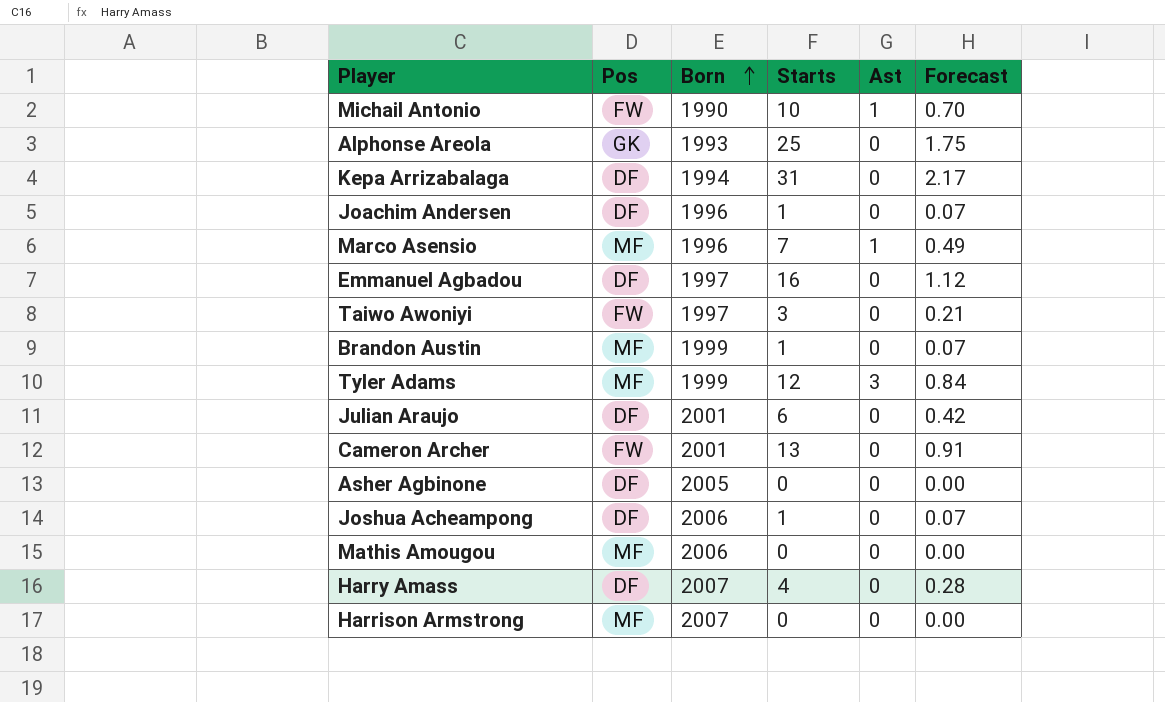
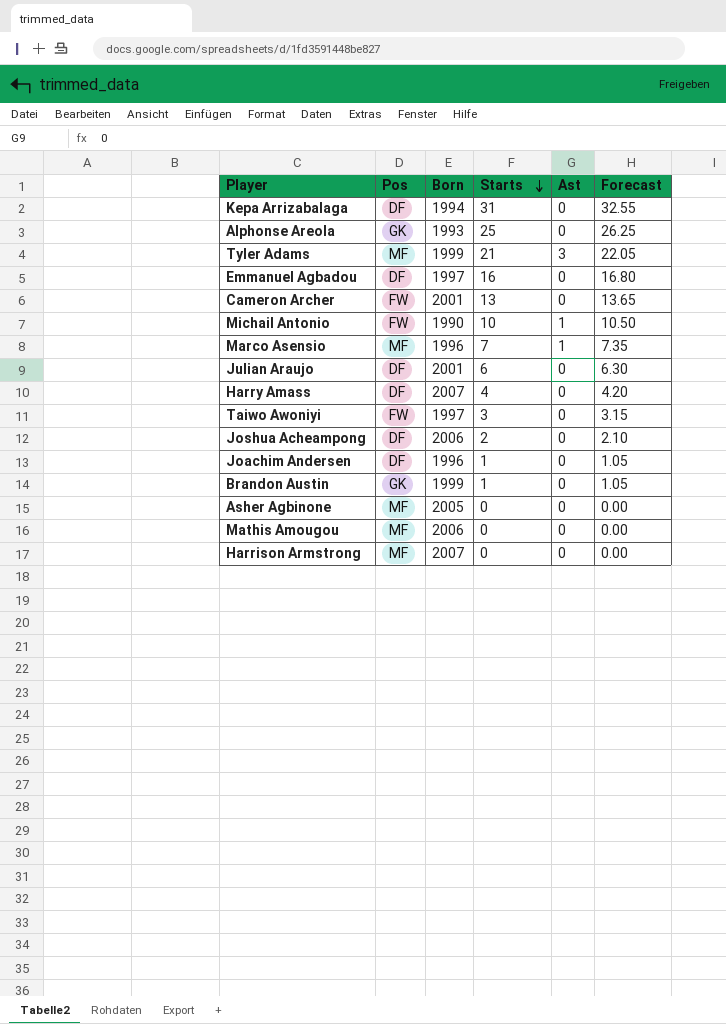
row order: Born ascending -> Starts descending
column Forecast | formula: [Starts] * 0.07 -> [Starts] * 1.05
Tyler Adams | Starts: 12 -> 21
Joshua Acheampong | Starts: 1 -> 2
Brandon Austin | Pos: MF -> GK
Asher Agbinone | Pos: DF -> MF

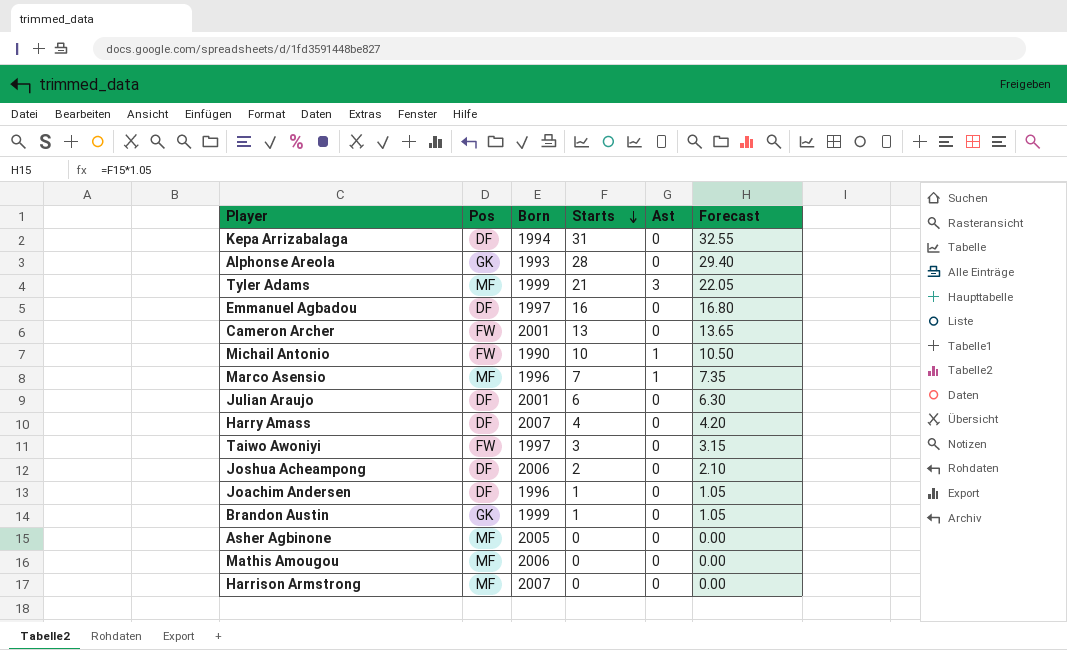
Alphonse Areola | Starts: 25 -> 28
Alphonse Areola | Forecast: 26.25 -> 29.40

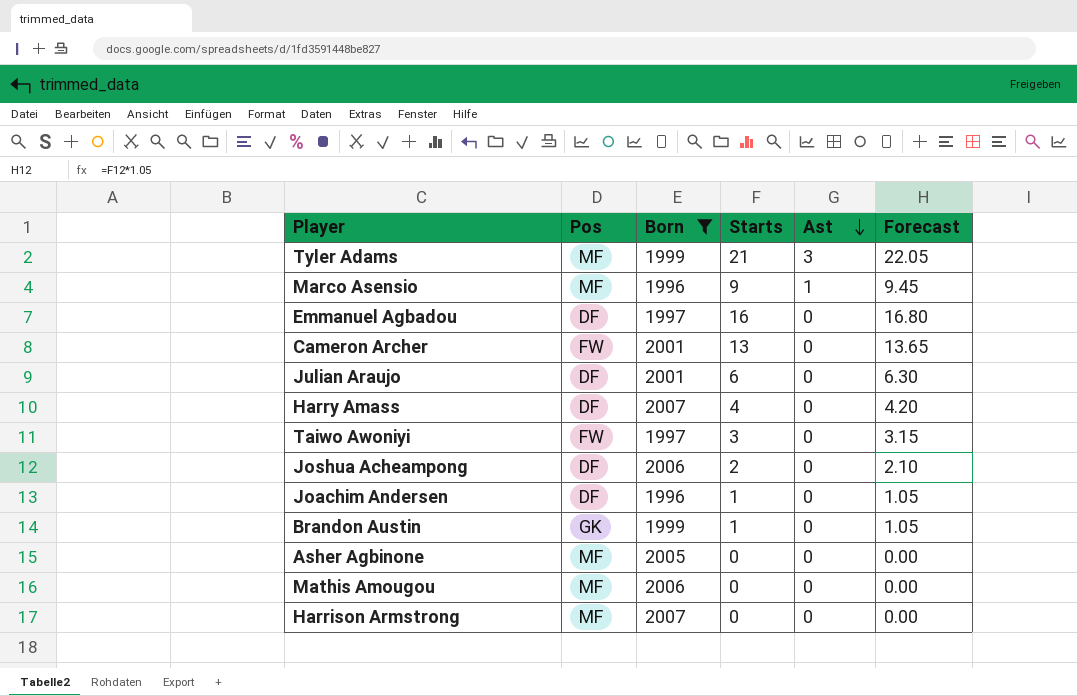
filter: none -> Born >= 1996
row order: Starts descending -> Ast descending
Marco Asensio | Starts: 7 -> 9
Marco Asensio | Forecast: 7.35 -> 9.45

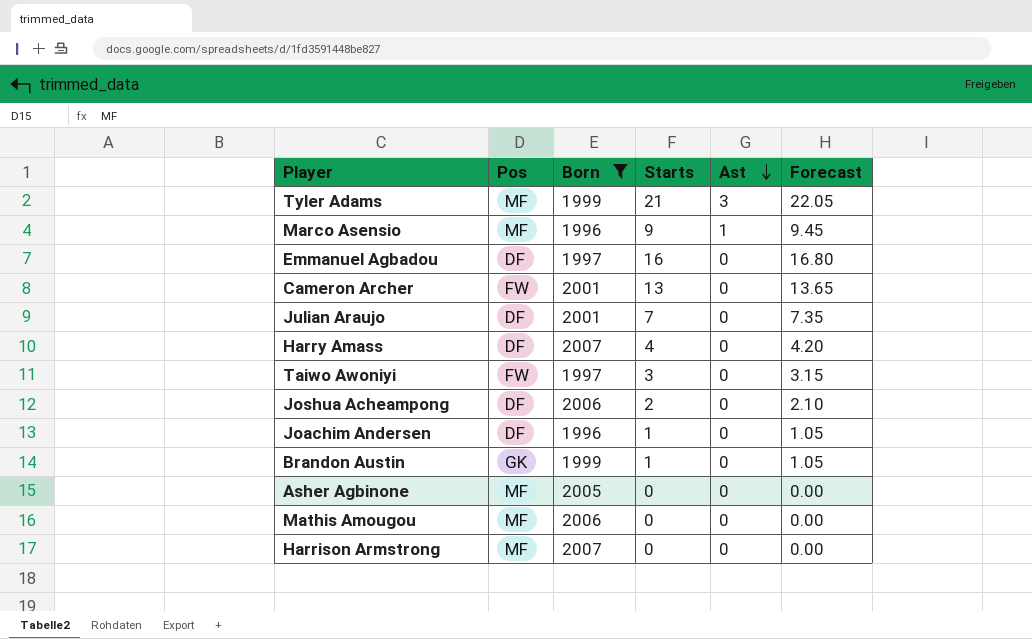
Julian Araujo | Starts: 6 -> 7
Julian Araujo | Forecast: 6.30 -> 7.35

